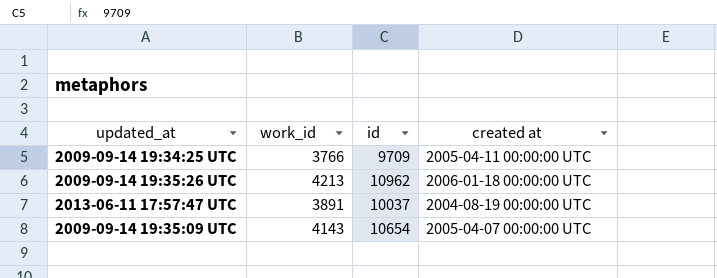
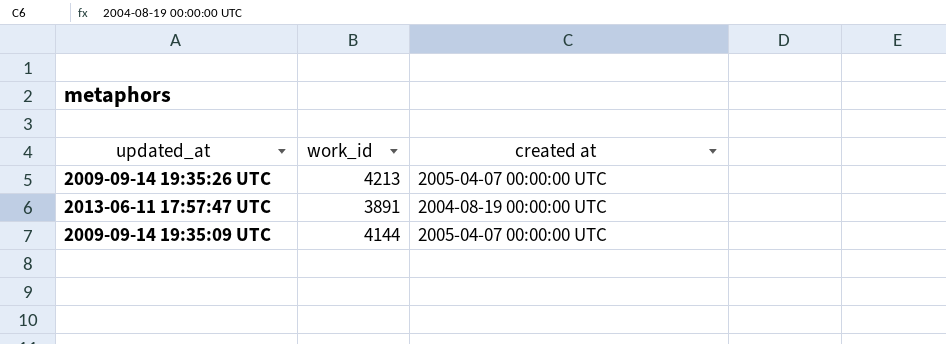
column id | position: 3 -> none
row 2009-09-14 19:34:25 UTC: 3766 | 9709 | 2005-04-11 00:00:00 UTC -> none
2009-09-14 19:35:26 UTC | created at: 2006-01-18 00:00:00 UTC -> 2005-04-07 00:00:00 UTC
2009-09-14 19:35:09 UTC | work_id: 4143 -> 4144

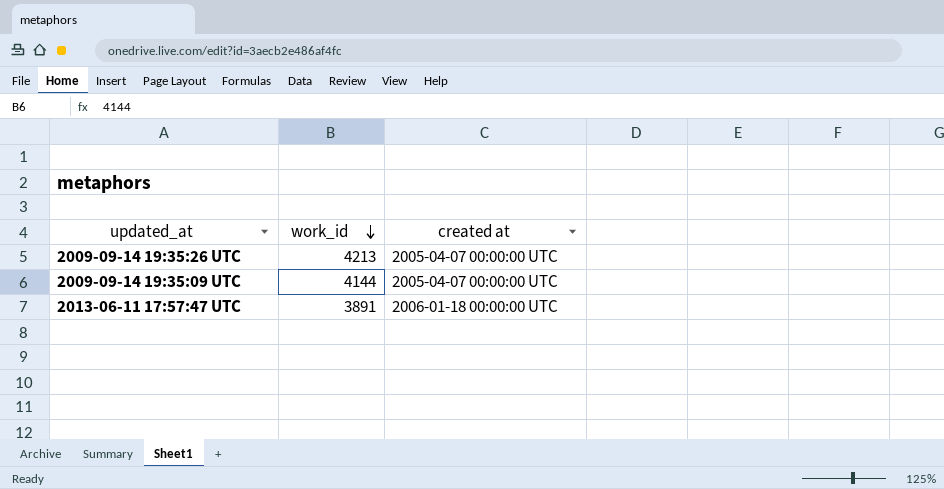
row order: none -> work_id descending
2013-06-11 17:57:47 UTC | created at: 2004-08-19 00:00:00 UTC -> 2006-01-18 00:00:00 UTC

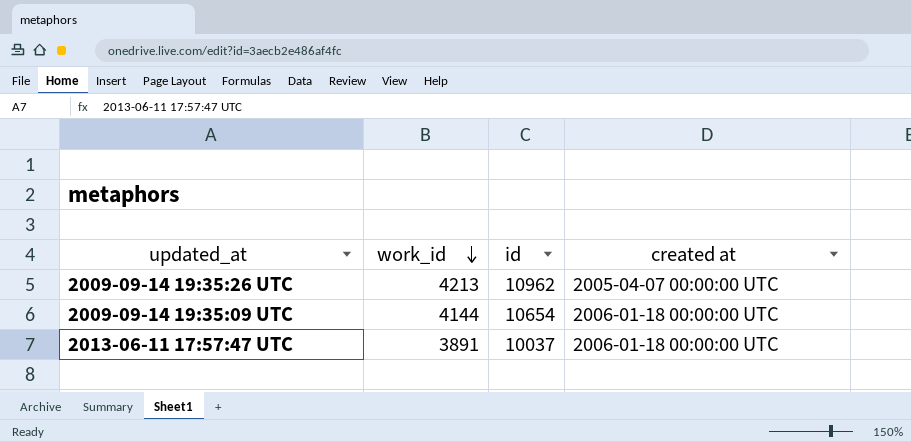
column id | position: none -> 3
2009-09-14 19:35:09 UTC | created at: 2005-04-07 00:00:00 UTC -> 2006-01-18 00:00:00 UTC

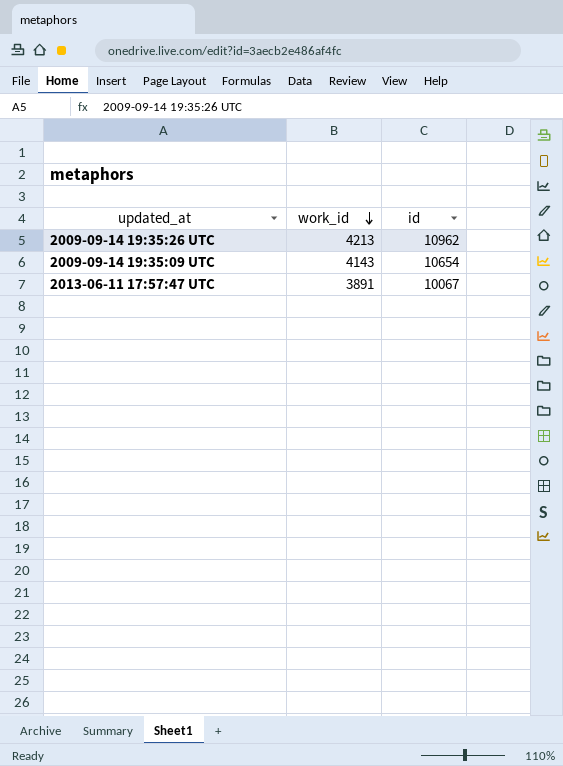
column created at | position: 4 -> none
2009-09-14 19:35:09 UTC | work_id: 4144 -> 4143
2013-06-11 17:57:47 UTC | id: 10037 -> 10067

